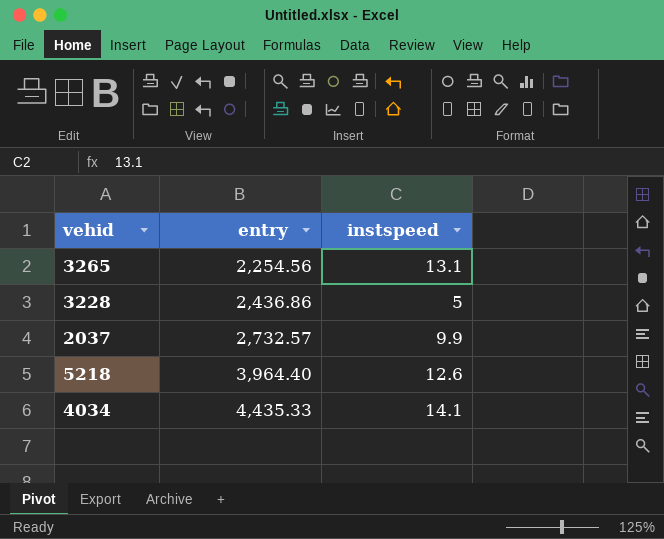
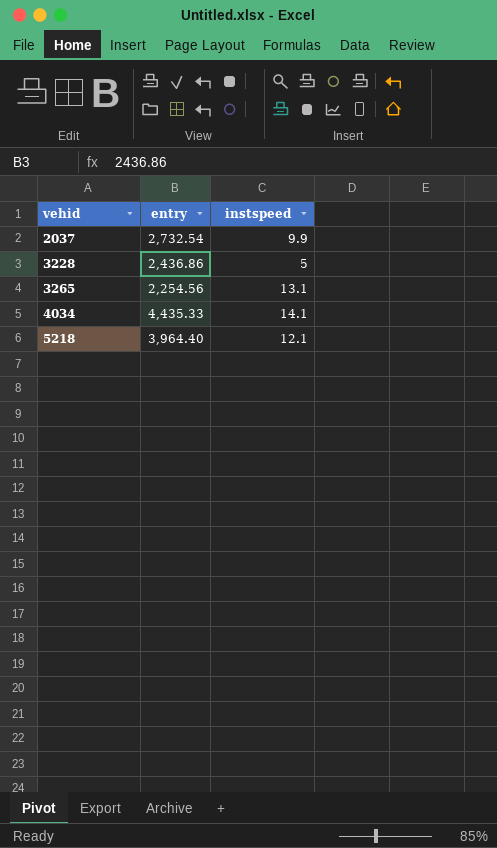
row order: entry ascending -> vehid ascending
2037 | entry: 2,732.57 -> 2,732.54
5218 | instspeed: 12.6 -> 12.1

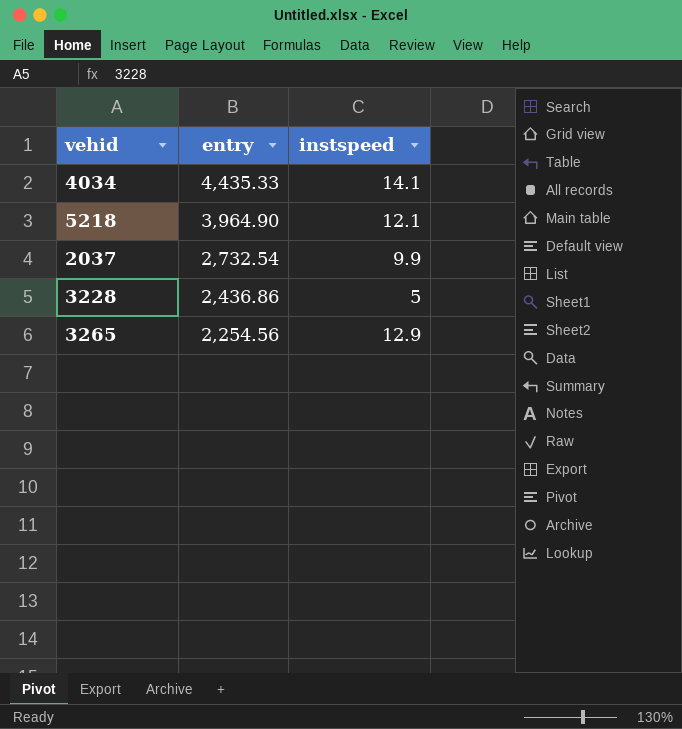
row order: vehid ascending -> entry descending
5218 | entry: 3,964.40 -> 3,964.90
3265 | instspeed: 13.1 -> 12.9

